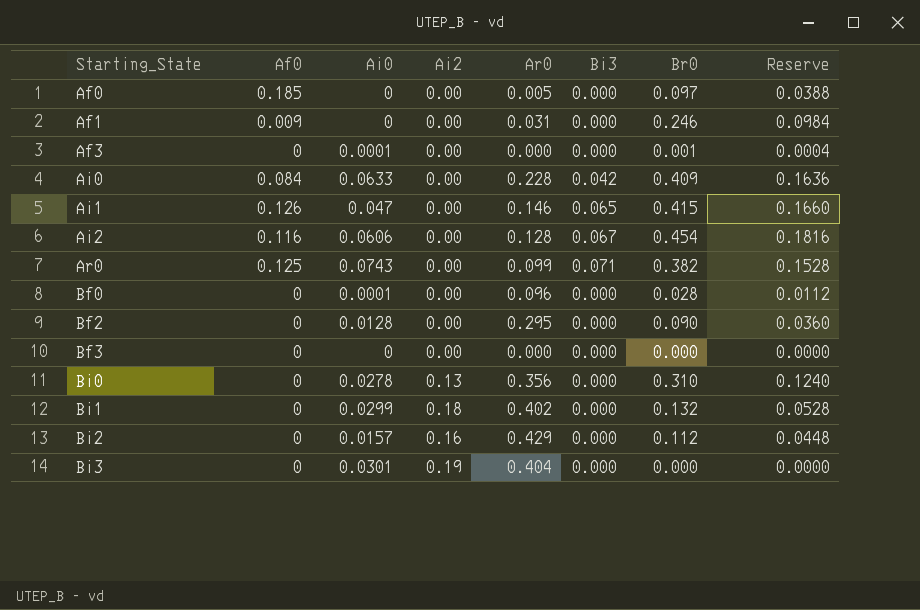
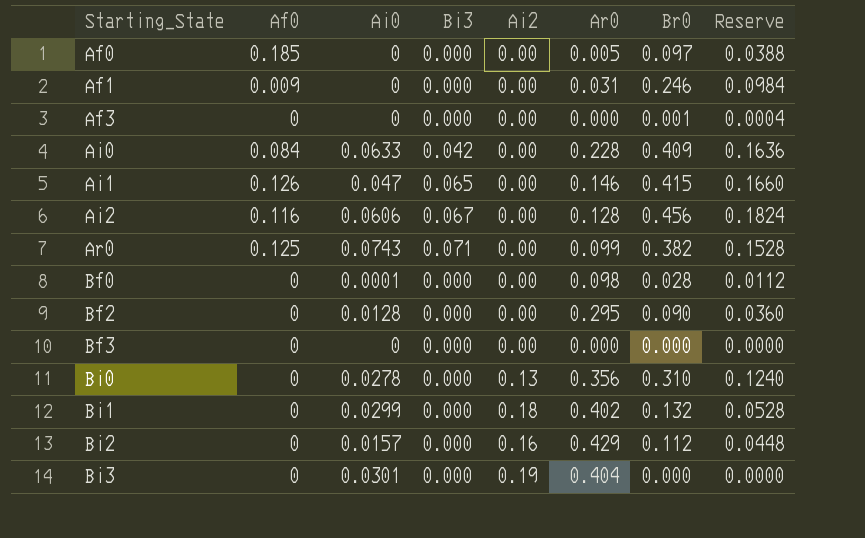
column Bi3 | position: 6 -> 4
Af3 | Ai0: 0.0001 -> 0
Ai2 | Br0: 0.454 -> 0.456
Ai2 | Reserve: 0.1816 -> 0.1824
Bf0 | Ar0: 0.096 -> 0.098

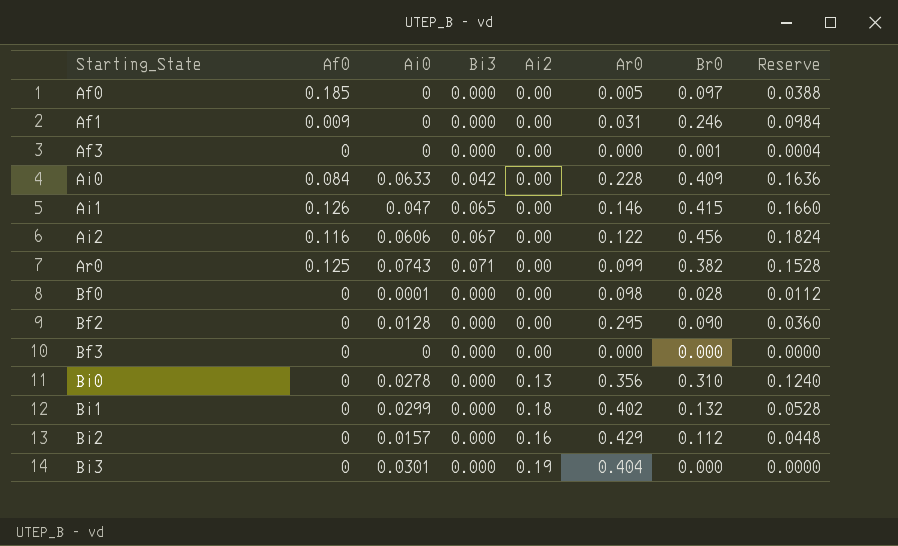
Ai2 | Ar0: 0.128 -> 0.122

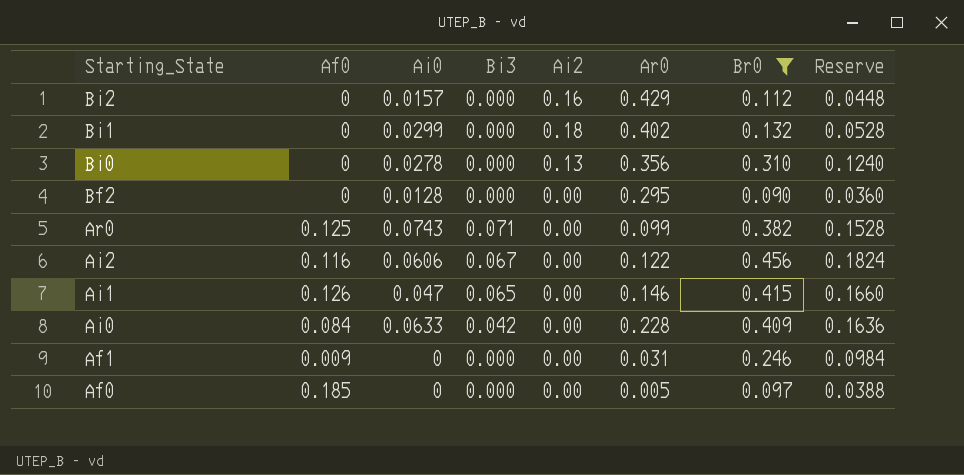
filter: none -> Br0 >= 0.090
row order: Starting_State ascending -> Starting_State descending

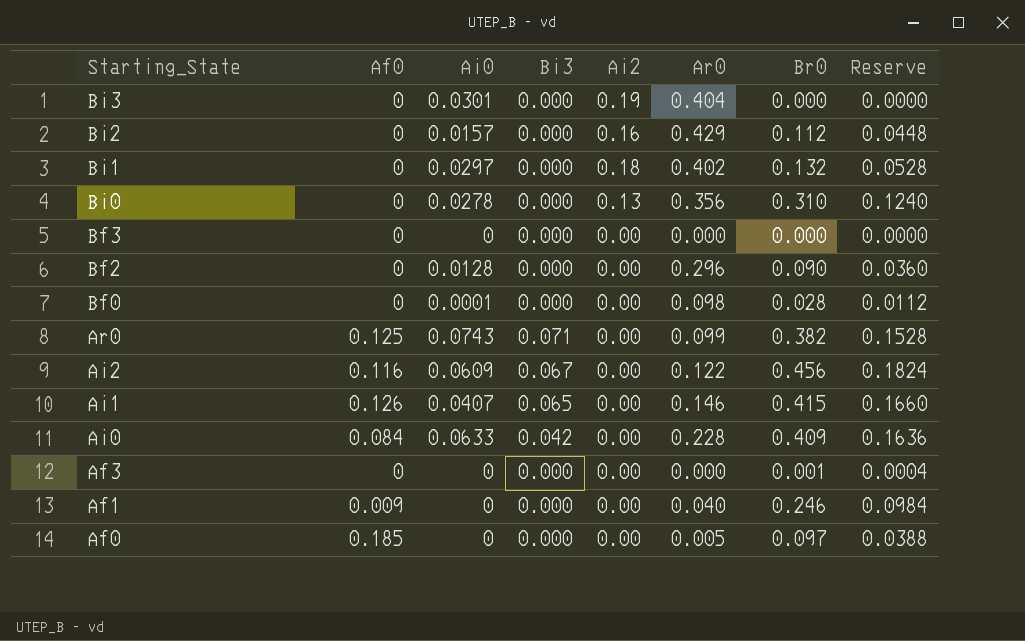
filter: Br0 >= 0.090 -> none
Bi1 | Ai0: 0.0299 -> 0.0297
Bf2 | Ar0: 0.295 -> 0.296
Ai2 | Ai0: 0.0606 -> 0.0609
Ai1 | Ai0: 0.047 -> 0.0407
Af1 | Ar0: 0.031 -> 0.040

